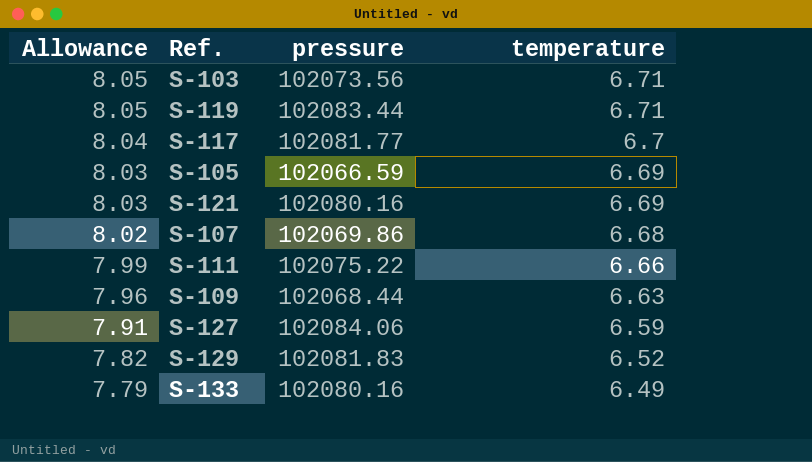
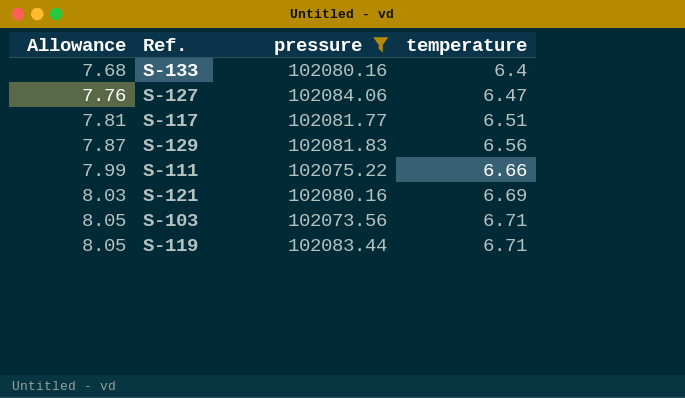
filter: none -> pressure >= 102073.56
row order: Allowance descending -> Allowance ascending
S-133 | Allowance: 7.79 -> 7.68
S-133 | temperature: 6.49 -> 6.4
S-127 | Allowance: 7.91 -> 7.76
S-127 | temperature: 6.59 -> 6.47
S-117 | Allowance: 8.04 -> 7.81
S-117 | temperature: 6.7 -> 6.51
S-129 | Allowance: 7.82 -> 7.87
S-129 | temperature: 6.52 -> 6.56

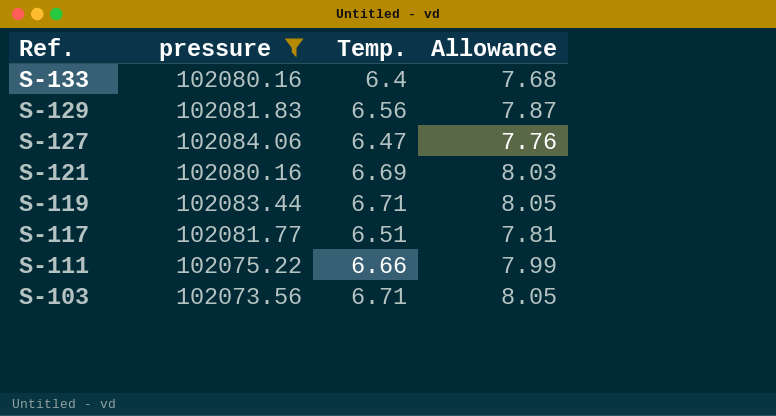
row order: Allowance ascending -> Ref. descending
column name: temperature -> Temp.
column Allowance | position: 1 -> 4

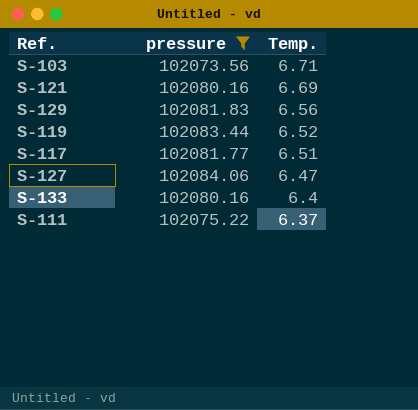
row order: Ref. descending -> Temp. descending
column Allowance | formula: [Temp.] * 1.2 -> none
S-119 | Temp.: 6.71 -> 6.52
S-111 | Temp.: 6.66 -> 6.37

